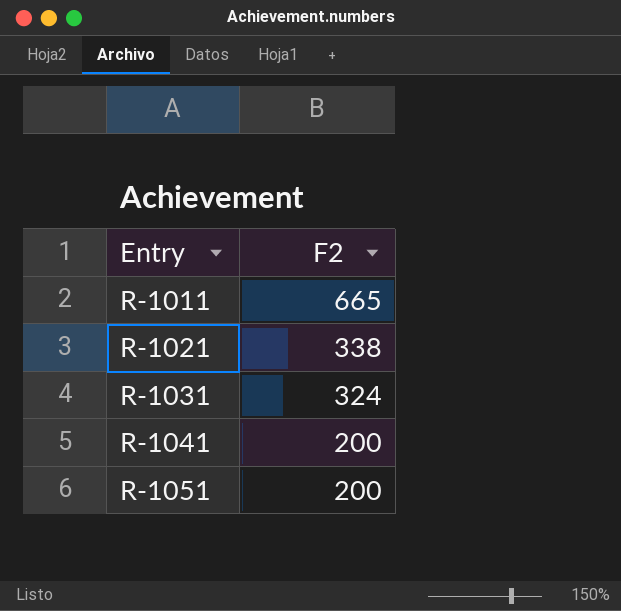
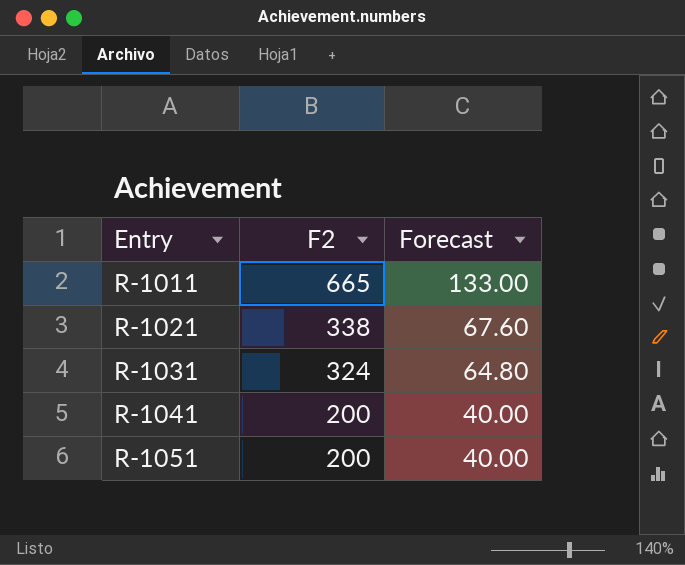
column Forecast | formula: none -> [F2] * 0.2

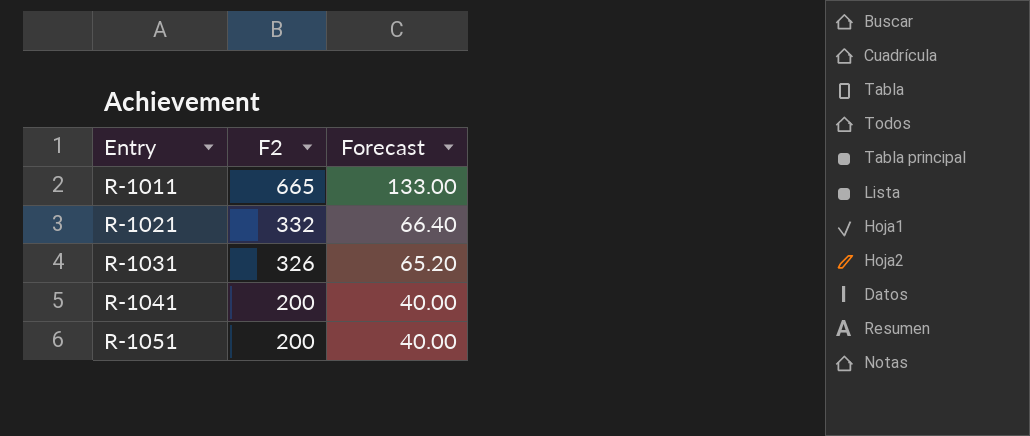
R-1021 | F2: 338 -> 332
R-1021 | Forecast: 67.60 -> 66.40
R-1031 | F2: 324 -> 326
R-1031 | Forecast: 64.80 -> 65.20

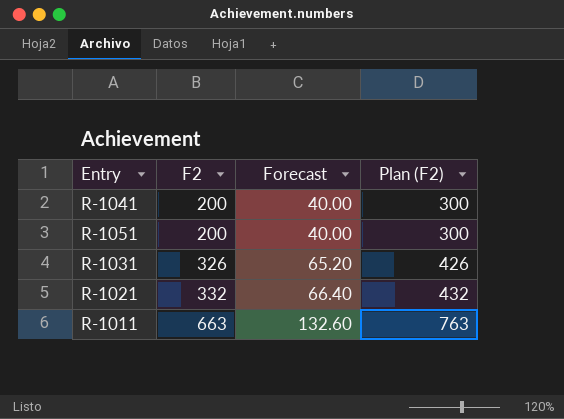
row order: Entry ascending -> F2 ascending
column Plan (F2) | formula: none -> [F2] + 100
R-1011 | F2: 665 -> 663
R-1011 | Forecast: 133.00 -> 132.60

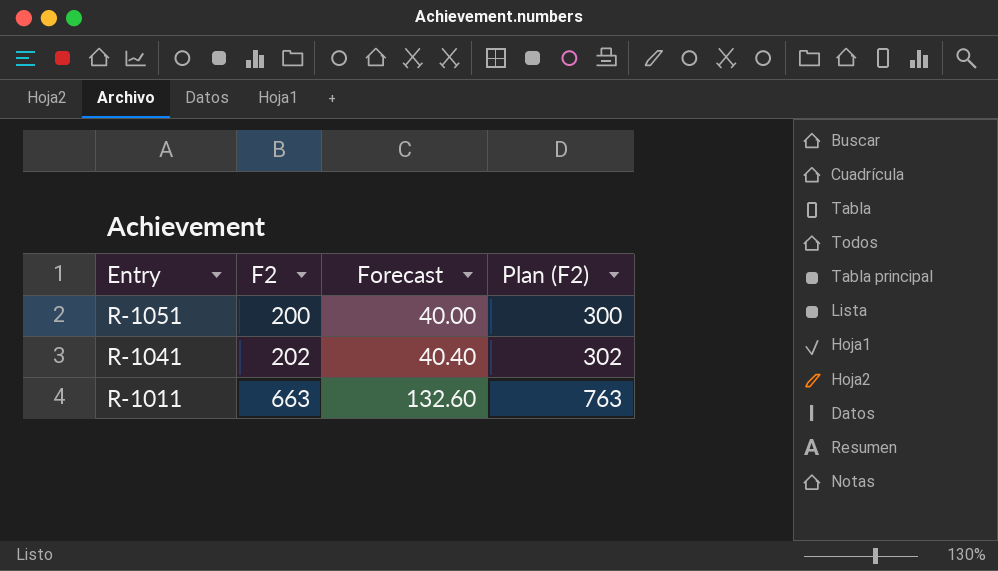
row order: F2 ascending -> Entry descending
row R-1031: 326 | 65.20 | 426 -> none
row R-1021: 332 | 66.40 | 432 -> none
R-1041 | F2: 200 -> 202
R-1041 | Forecast: 40.00 -> 40.40
R-1041 | Plan (F2): 300 -> 302

